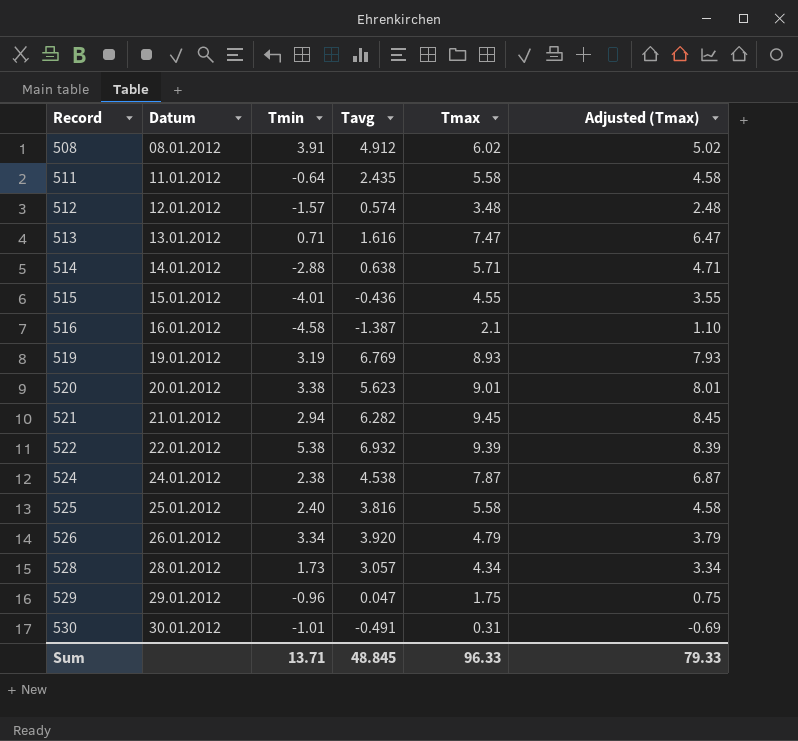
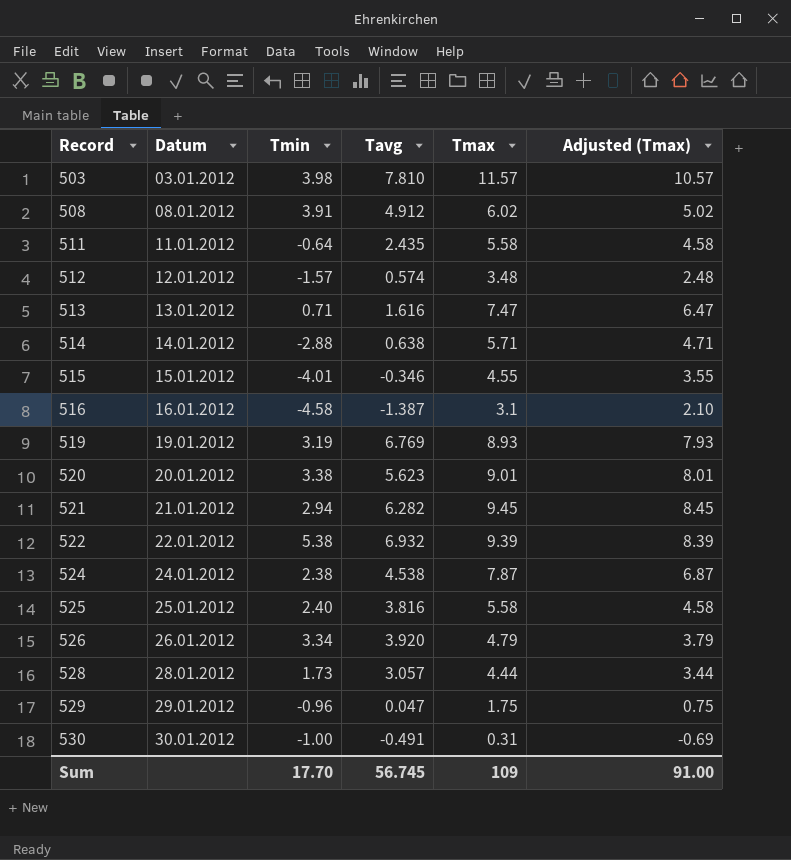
row 503: none -> 03.01.2012 | 3.98 | 7.810 | 11.57 | 10.57
515 | Tavg: -0.436 -> -0.346
516 | Tmax: 2.1 -> 3.1
516 | Adjusted (Tmax): 1.10 -> 2.10
528 | Tmax: 4.34 -> 4.44
528 | Adjusted (Tmax): 3.34 -> 3.44
530 | Tmin: -1.01 -> -1.00
Sum | Tmin: 13.71 -> 17.70
Sum | Tavg: 48.845 -> 56.745
Sum | Tmax: 96.33 -> 109
Sum | Adjusted (Tmax): 79.33 -> 91.00

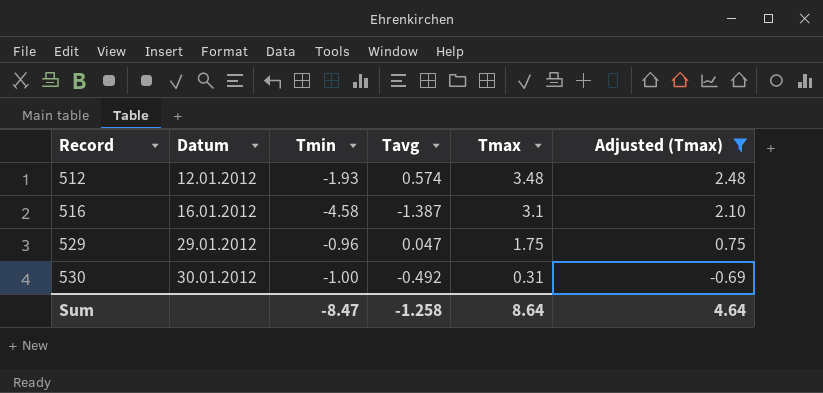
filter: none -> Adjusted (Tmax) <= 2.48
512 | Tmin: -1.57 -> -1.93
530 | Tavg: -0.491 -> -0.492
Sum | Tmin: 17.70 -> -8.47
Sum | Tavg: 56.745 -> -1.258
Sum | Tmax: 109 -> 8.64
Sum | Adjusted (Tmax): 91.00 -> 4.64

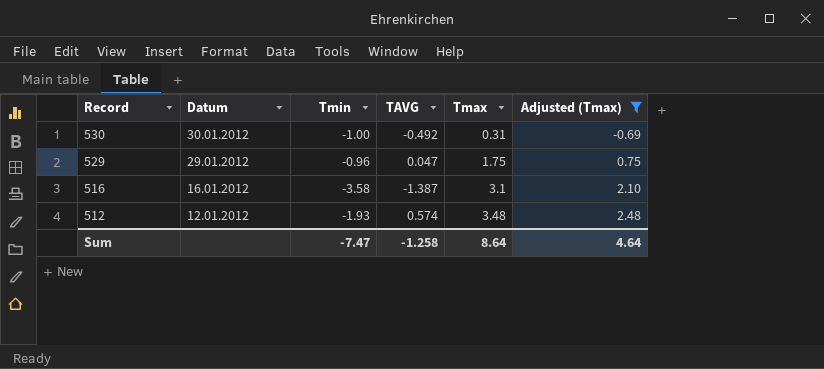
row order: Record ascending -> Record descending
column name: Tavg -> TAVG
516 | Tmin: -4.58 -> -3.58
Sum | Tmin: -8.47 -> -7.47

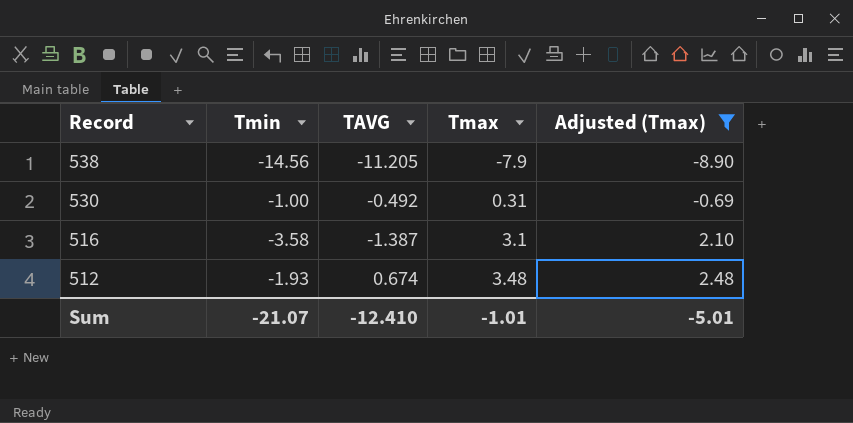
column Datum | position: 2 -> none
row 529: 29.01.2012 | -0.96 | 0.047 | 1.75 | 0.75 -> none
row 538: none -> -14.56 | -11.205 | -7.9 | -8.90
512 | TAVG: 0.574 -> 0.674
Sum | Tmin: -7.47 -> -21.07
Sum | TAVG: -1.258 -> -12.410
Sum | Tmax: 8.64 -> -1.01
Sum | Adjusted (Tmax): 4.64 -> -5.01

